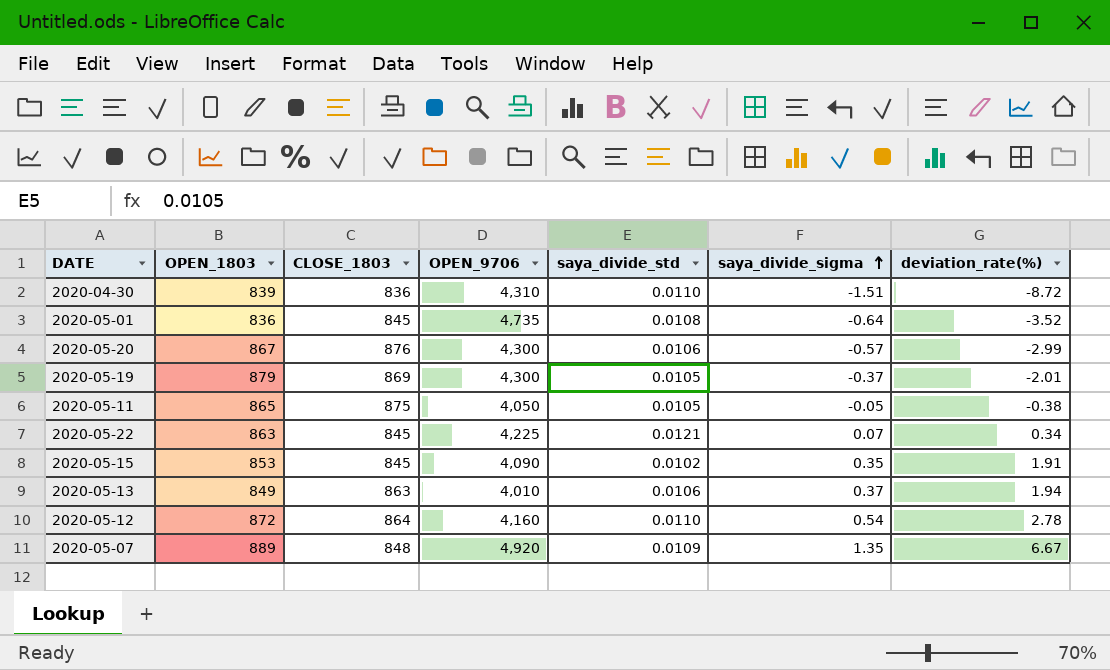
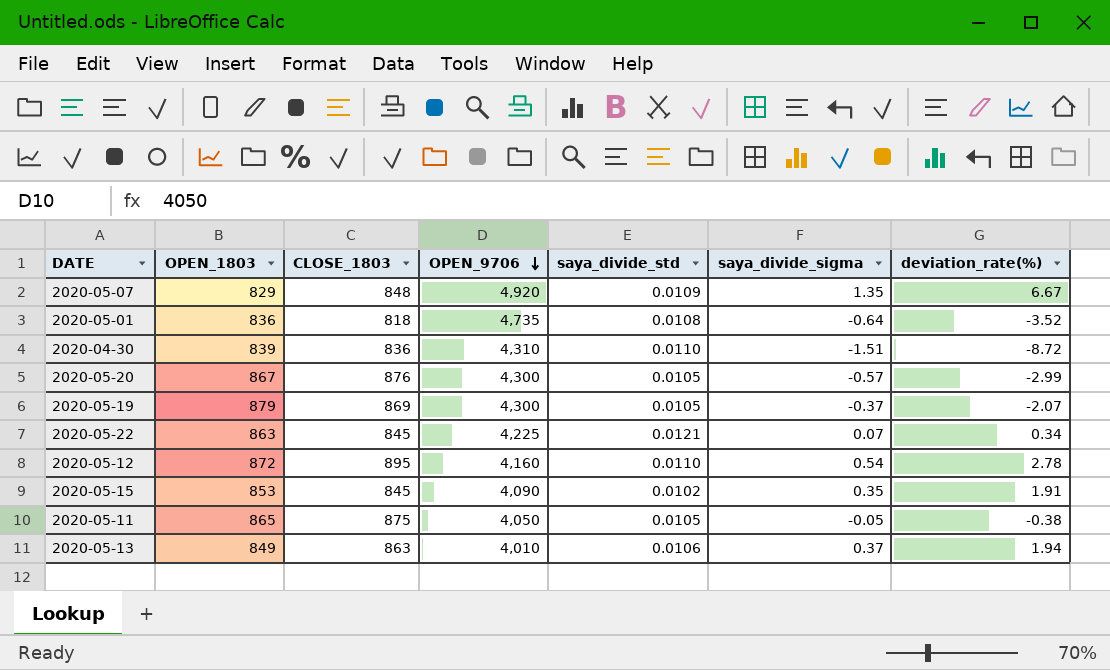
row order: saya_divide_sigma ascending -> OPEN_9706 descending
2020-05-07 | OPEN_1803: 889 -> 829
2020-05-01 | CLOSE_1803: 845 -> 818
2020-05-20 | saya_divide_std: 0.0106 -> 0.0105
2020-05-19 | deviation_rate(%): -2.01 -> -2.07
2020-05-12 | CLOSE_1803: 864 -> 895

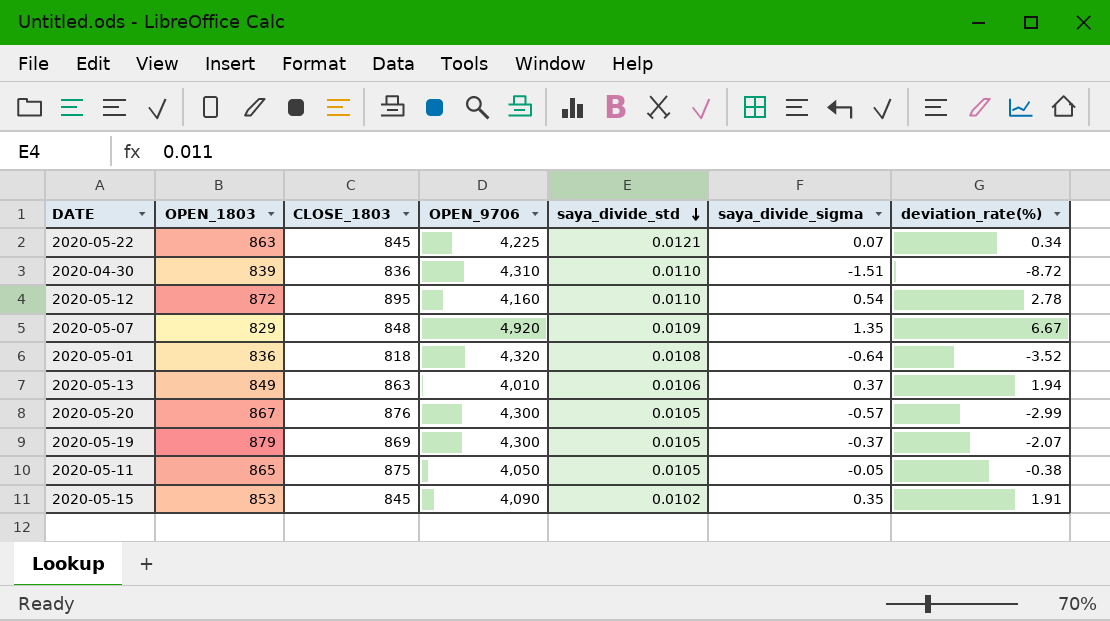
row order: OPEN_9706 descending -> saya_divide_std descending
2020-05-01 | OPEN_9706: 4,735 -> 4,320

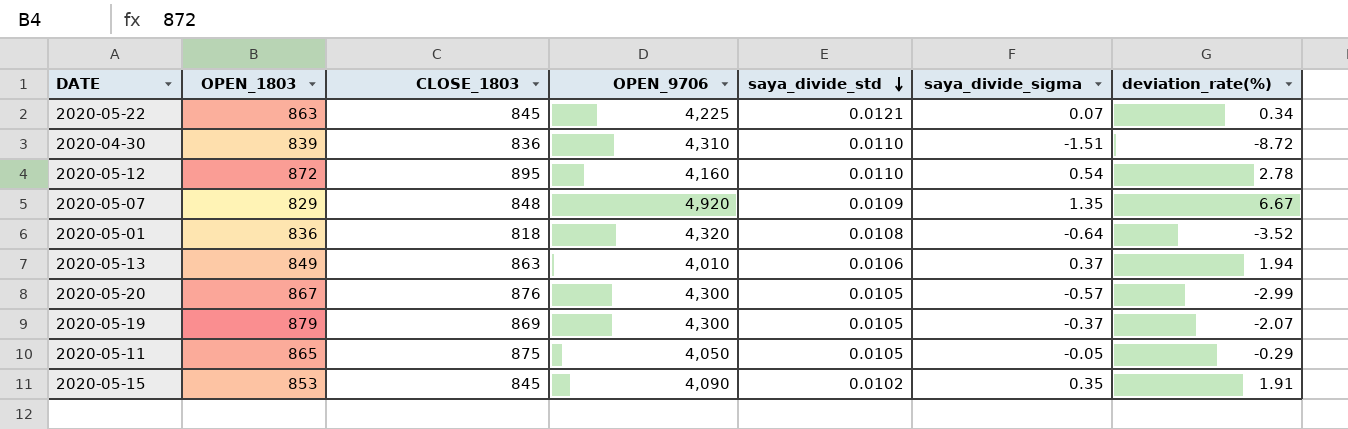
2020-05-11 | deviation_rate(%): -0.38 -> -0.29

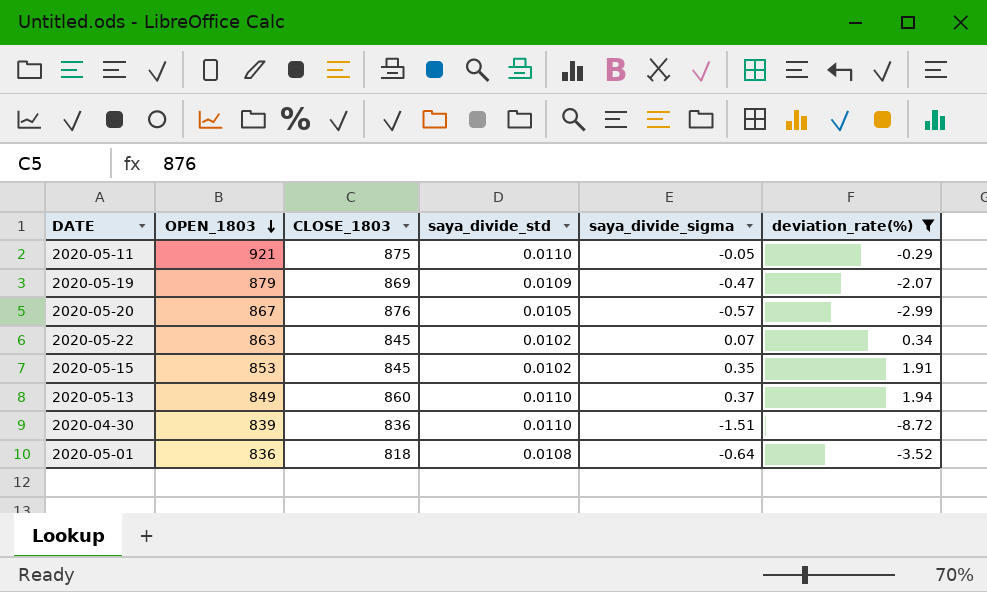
filter: none -> deviation_rate(%) <= 1.94
row order: saya_divide_std descending -> OPEN_1803 descending
column OPEN_9706 | position: 4 -> none
2020-05-11 | OPEN_1803: 865 -> 921
2020-05-11 | saya_divide_std: 0.0105 -> 0.0110
2020-05-19 | saya_divide_std: 0.0105 -> 0.0109
2020-05-19 | saya_divide_sigma: -0.37 -> -0.47
2020-05-22 | saya_divide_std: 0.0121 -> 0.0102
2020-05-13 | CLOSE_1803: 863 -> 860
2020-05-13 | saya_divide_std: 0.0106 -> 0.0110

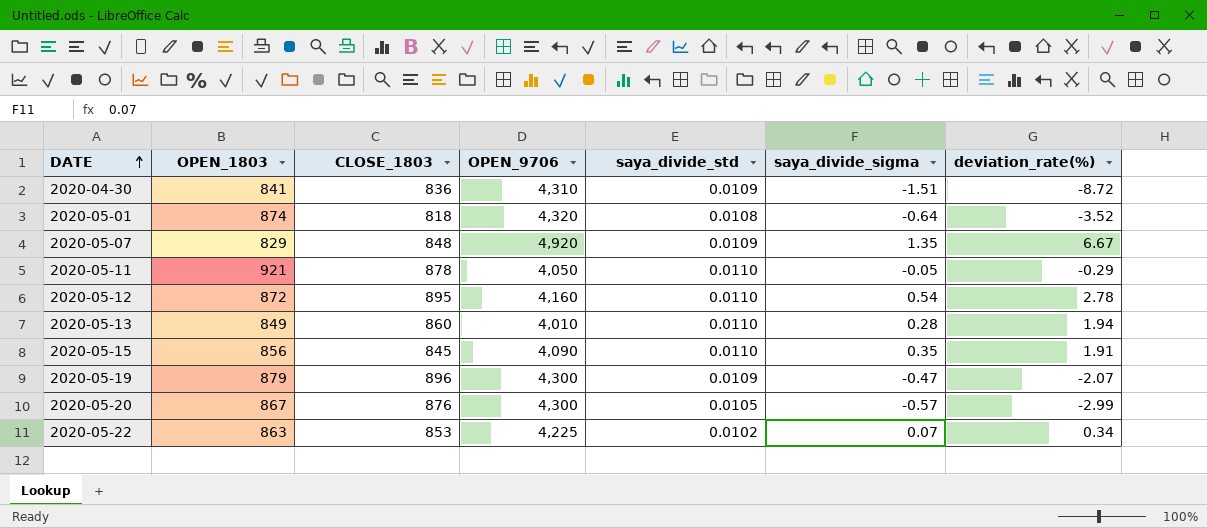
filter: deviation_rate(%) <= 1.94 -> none
row order: OPEN_1803 descending -> DATE ascending
column OPEN_9706 | position: none -> 4
2020-04-30 | OPEN_1803: 839 -> 841
2020-04-30 | saya_divide_std: 0.0110 -> 0.0109
2020-05-01 | OPEN_1803: 836 -> 874
2020-05-11 | CLOSE_1803: 875 -> 878
2020-05-13 | saya_divide_sigma: 0.37 -> 0.28
2020-05-15 | OPEN_1803: 853 -> 856
2020-05-15 | saya_divide_std: 0.0102 -> 0.0110
2020-05-19 | CLOSE_1803: 869 -> 896
2020-05-22 | CLOSE_1803: 845 -> 853

